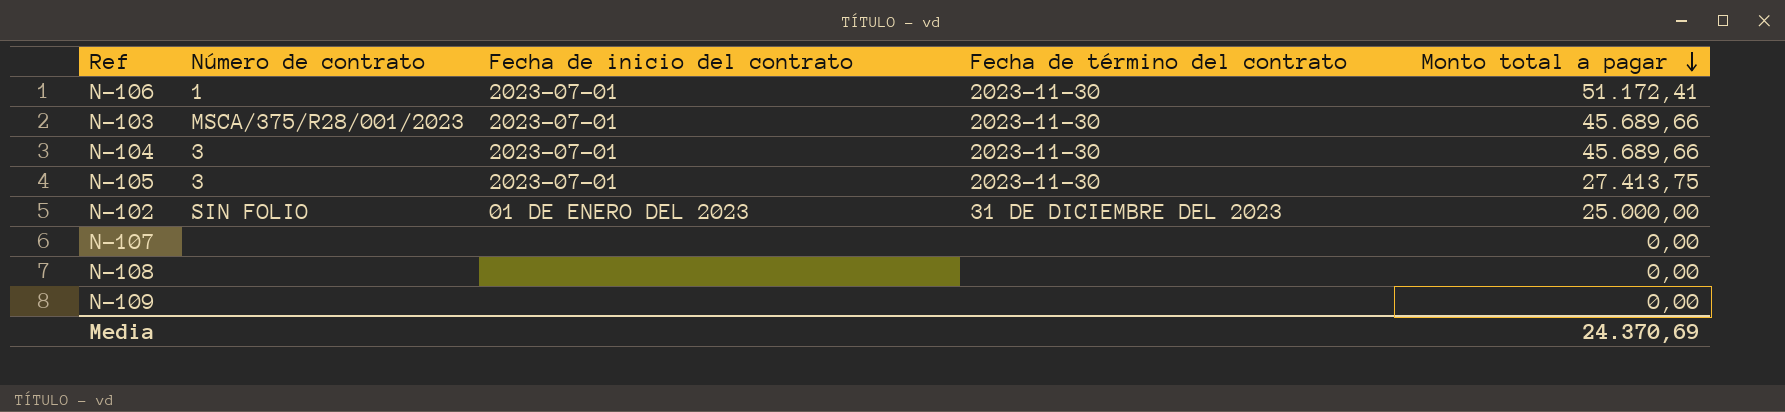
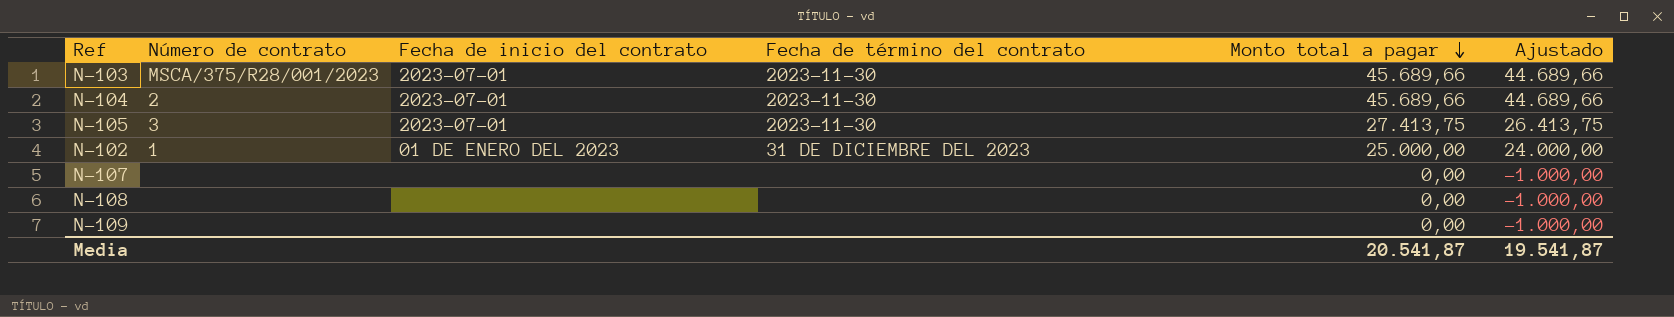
column Ajustado | formula: none -> [Monto total a pagar] - 1000
row N-106: 1 | 2023-07-01 | 2023-11-30 | 51.172,41 -> none
N-104 | Número de contrato: 3 -> 2
N-102 | Número de contrato: SIN FOLIO -> 1
Media | Monto total a pagar: 24.370,69 -> 20.541,87

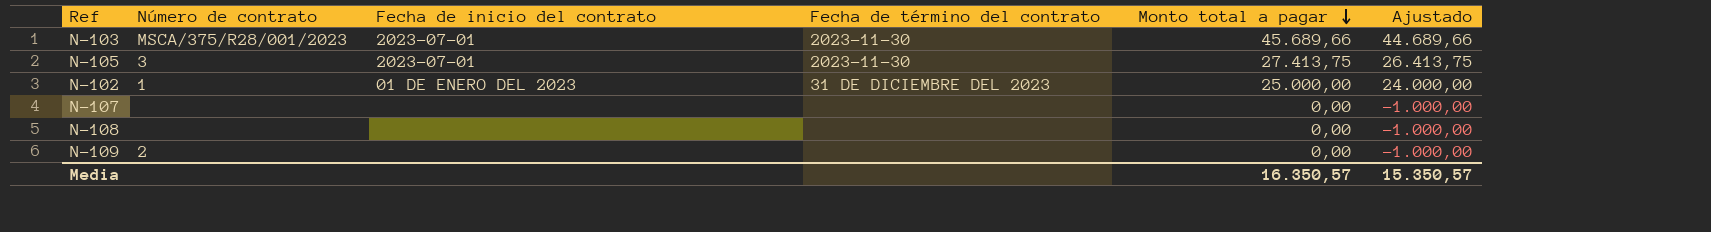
row N-104: 2 | 2023-07-01 | 2023-11-30 | 45.689,66 | 44.689,66 -> none
N-109 | Número de contrato: none -> 2
Media | Monto total a pagar: 20.541,87 -> 16.350,57
Media | Ajustado: 19.541,87 -> 15.350,57

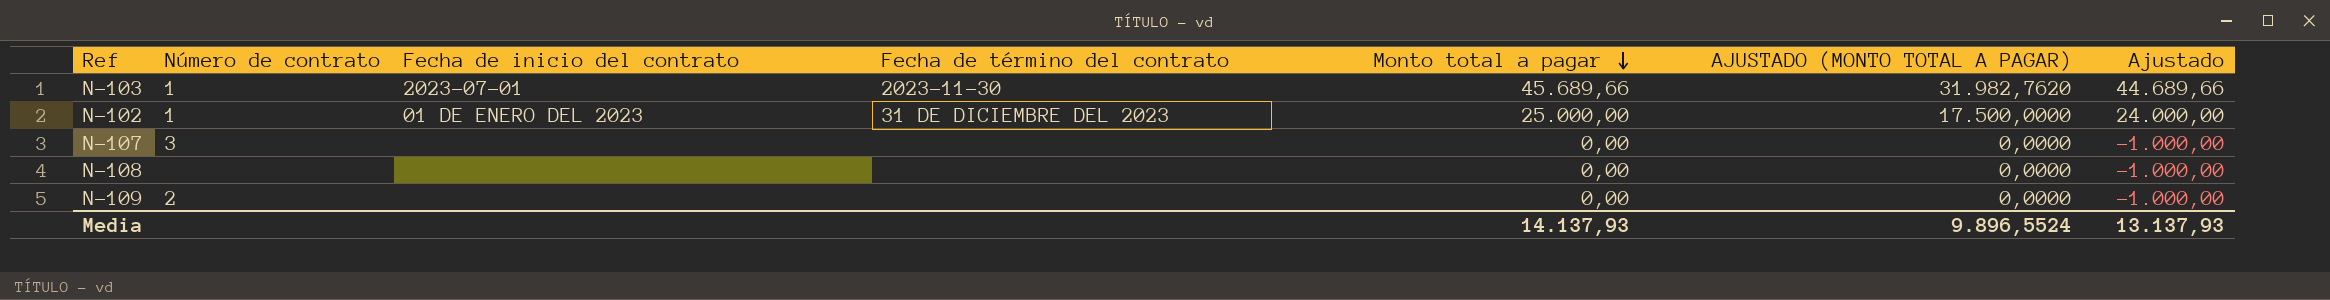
column AJUSTADO (MONTO TOTAL A PAGAR) | formula: none -> [Monto total a pagar] * 0,7
row N-105: 3 | 2023-07-01 | 2023-11-30 | 27.413,75 | 26.413,75 -> none
N-103 | Número de contrato: MSCA/375/R28/001/2023 -> 1
N-107 | Número de contrato: none -> 3
Media | Monto total a pagar: 16.350,57 -> 14.137,93
Media | Ajustado: 15.350,57 -> 13.137,93

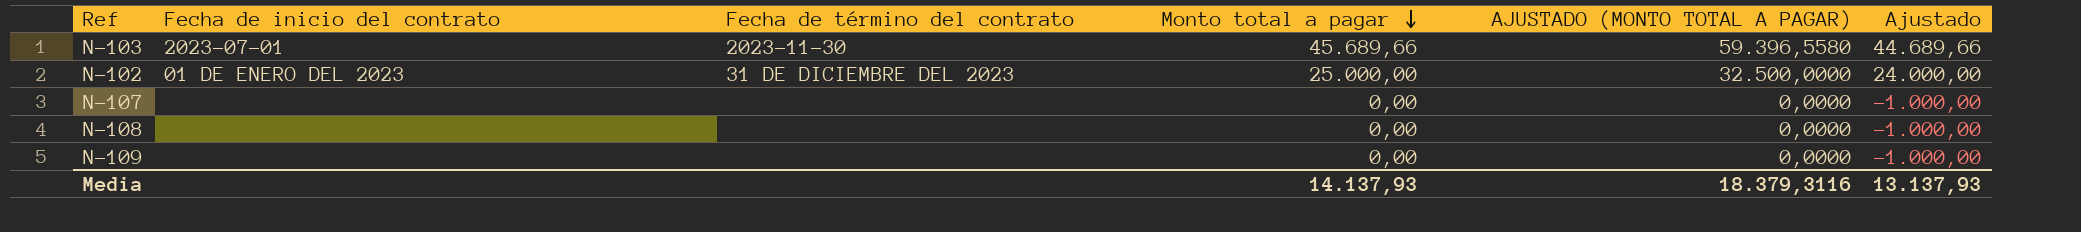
column Número de contrato | position: 2 -> none
column AJUSTADO (MONTO TOTAL A PAGAR) | formula: [Monto total a pagar] * 0,7 -> [Monto total a pagar] * 1,3
Media | AJUSTADO (MONTO TOTAL A PAGAR): 9.896,5524 -> 18.379,3116

